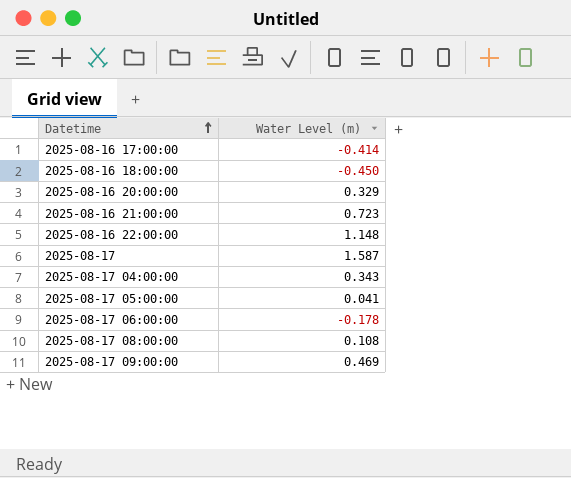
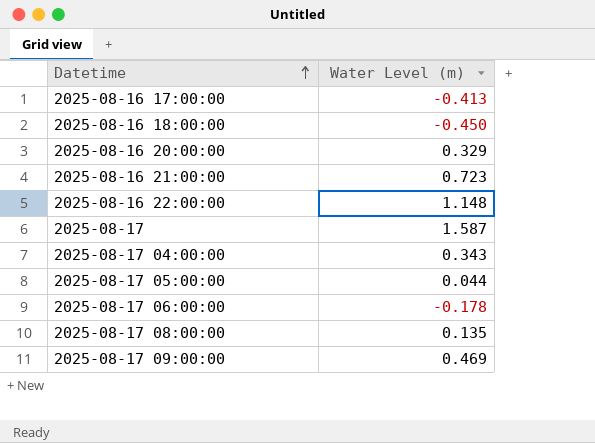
2025-08-16 17:00:00 | Water Level (m): -0.414 -> -0.413
2025-08-17 05:00:00 | Water Level (m): 0.041 -> 0.044
2025-08-17 08:00:00 | Water Level (m): 0.108 -> 0.135

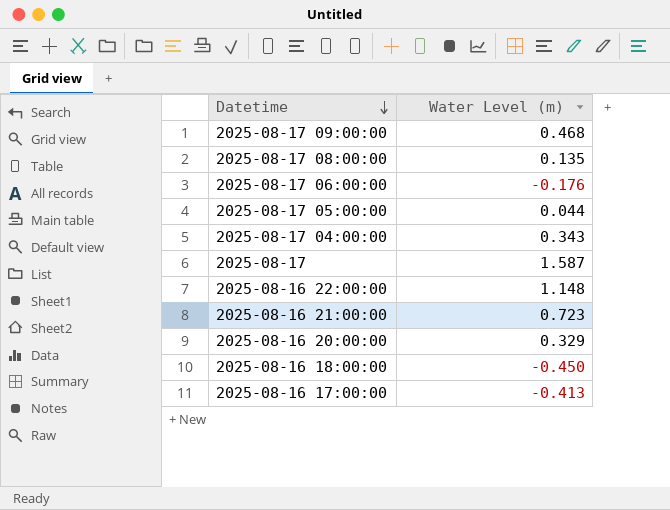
row order: Datetime ascending -> Datetime descending
2025-08-17 09:00:00 | Water Level (m): 0.469 -> 0.468
2025-08-17 06:00:00 | Water Level (m): -0.178 -> -0.176

